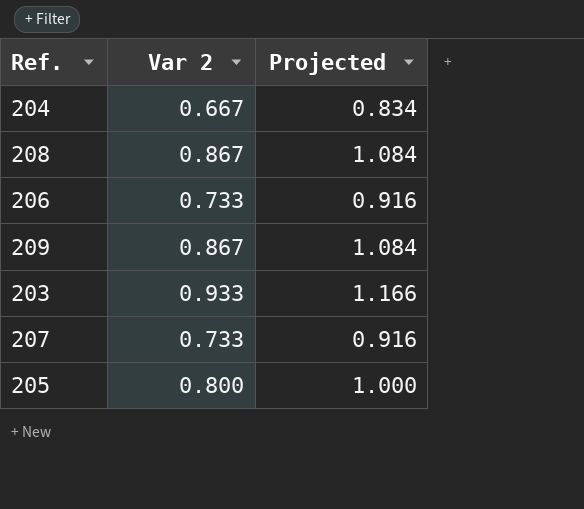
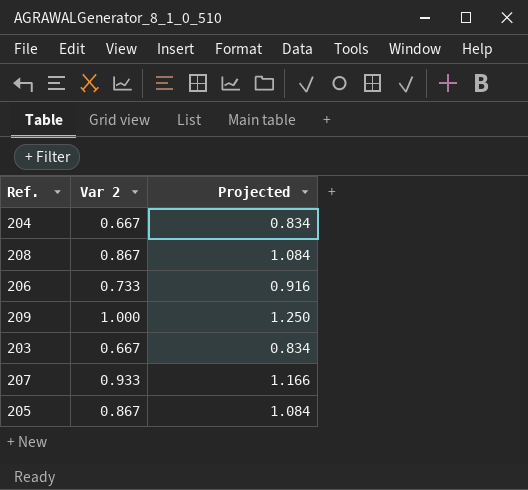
209 | Var 2: 0.867 -> 1.000
209 | Projected: 1.084 -> 1.250
203 | Var 2: 0.933 -> 0.667
203 | Projected: 1.166 -> 0.834
207 | Var 2: 0.733 -> 0.933
207 | Projected: 0.916 -> 1.166
205 | Var 2: 0.800 -> 0.867
205 | Projected: 1.000 -> 1.084

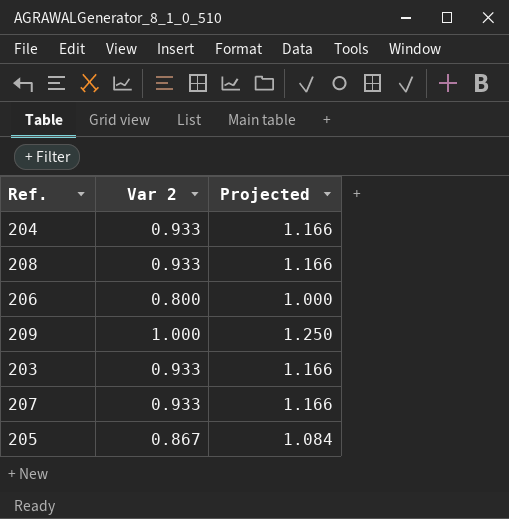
204 | Var 2: 0.667 -> 0.933
204 | Projected: 0.834 -> 1.166
208 | Var 2: 0.867 -> 0.933
208 | Projected: 1.084 -> 1.166
206 | Var 2: 0.733 -> 0.800
206 | Projected: 0.916 -> 1.000
203 | Var 2: 0.667 -> 0.933
203 | Projected: 0.834 -> 1.166

